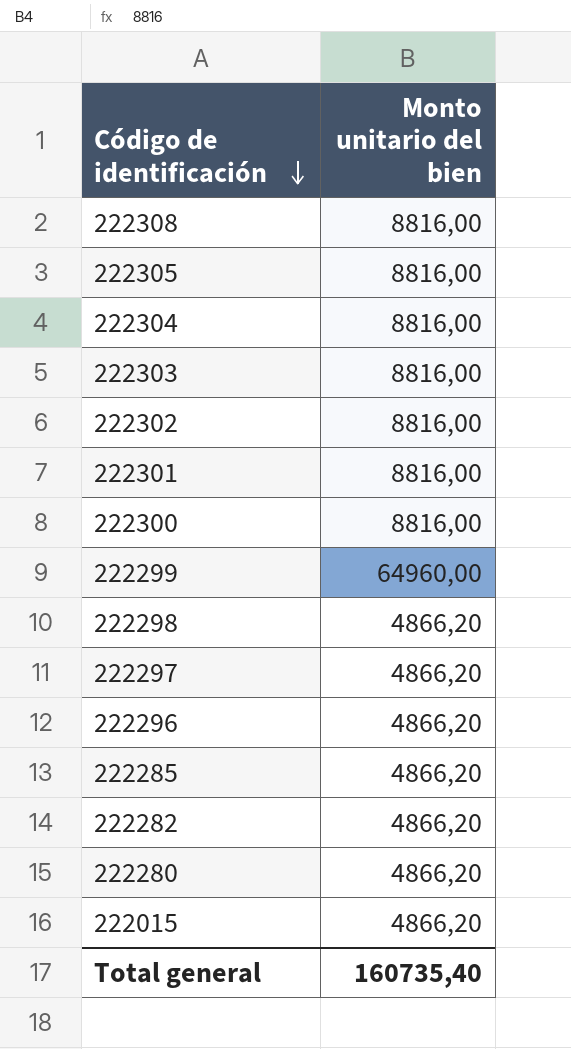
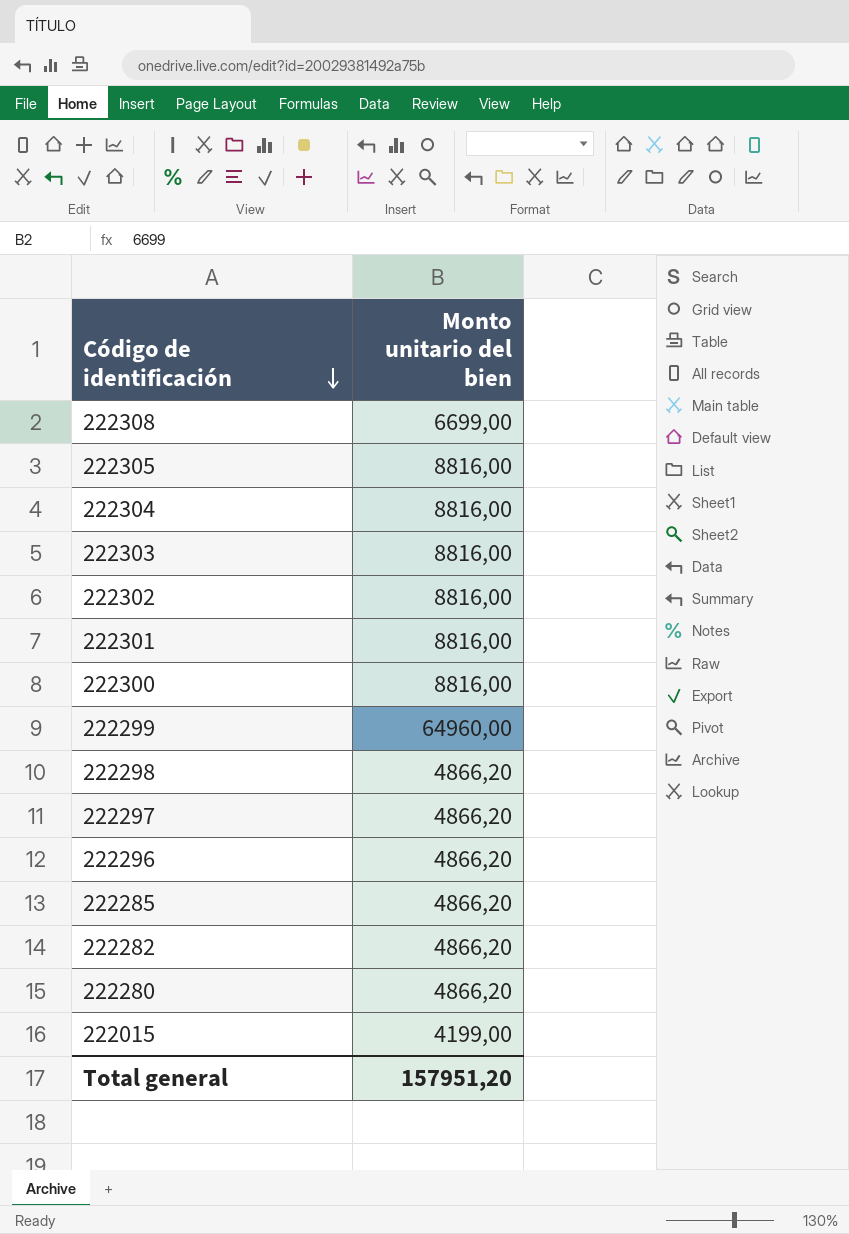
222308 | Monto unitario del bien: 8816,00 -> 6699,00
222015 | Monto unitario del bien: 4866,20 -> 4199,00
Total general | Monto unitario del bien: 160735,40 -> 157951,20

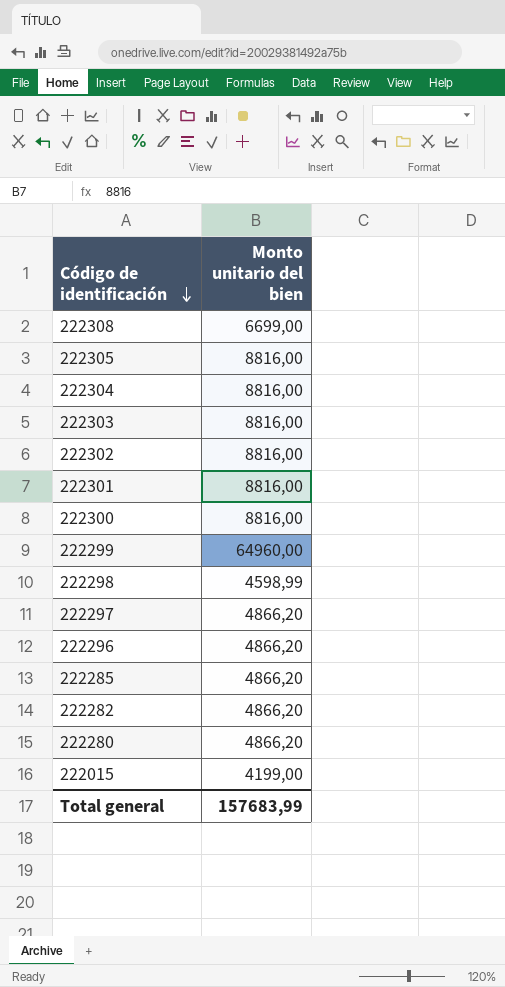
222298 | Monto unitario del bien: 4866,20 -> 4598,99
Total general | Monto unitario del bien: 157951,20 -> 157683,99

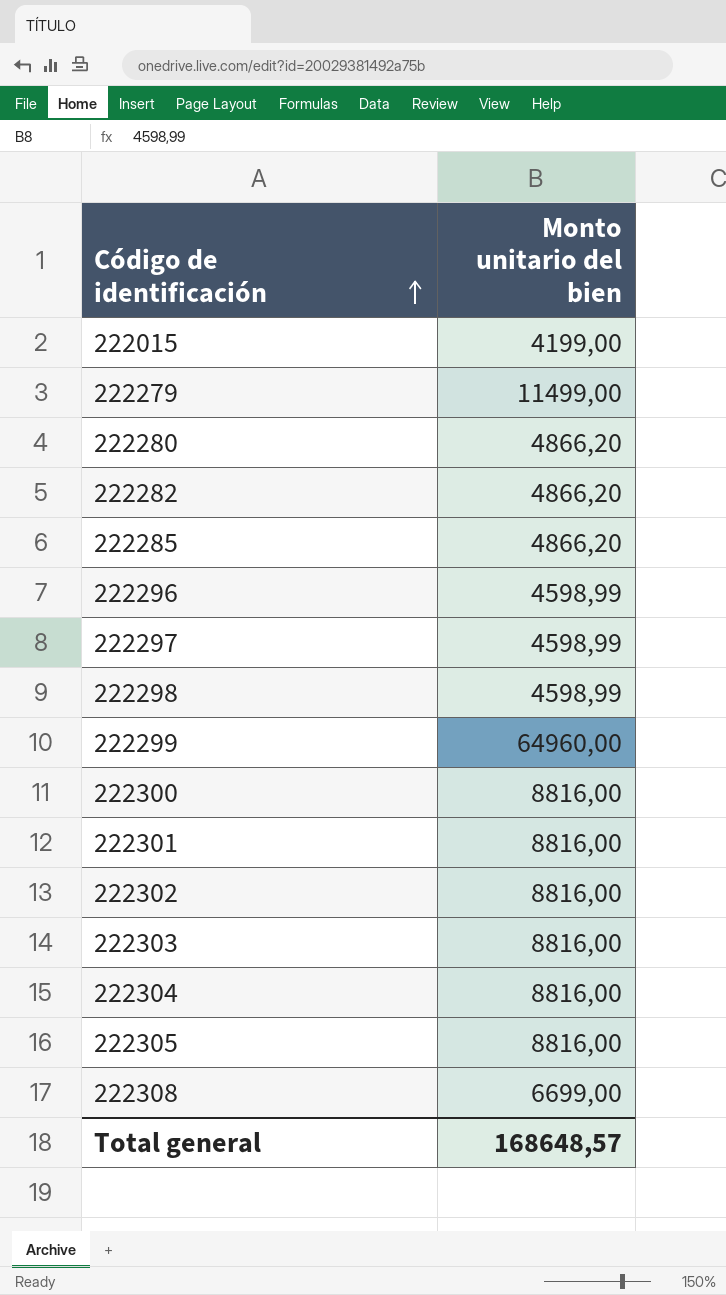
row order: Código de identificación descending -> Código de identificación ascending
row 222279: none -> 11499,00
222296 | Monto unitario del bien: 4866,20 -> 4598,99
222297 | Monto unitario del bien: 4866,20 -> 4598,99
Total general | Monto unitario del bien: 157683,99 -> 168648,57

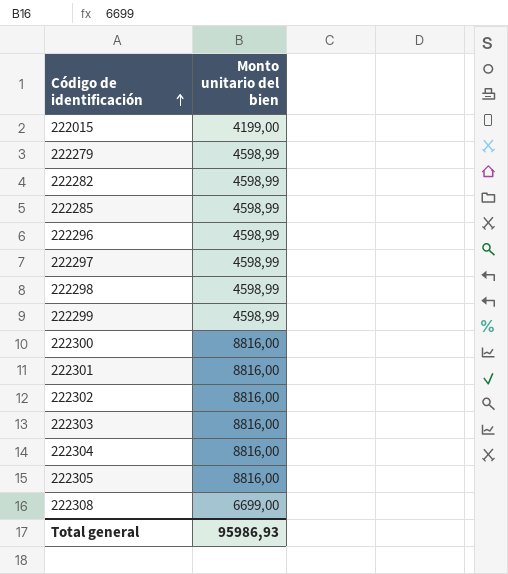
row 222280: 4866,20 -> none
222279 | Monto unitario del bien: 11499,00 -> 4598,99
222282 | Monto unitario del bien: 4866,20 -> 4598,99
222285 | Monto unitario del bien: 4866,20 -> 4598,99
222299 | Monto unitario del bien: 64960,00 -> 4598,99
Total general | Monto unitario del bien: 168648,57 -> 95986,93

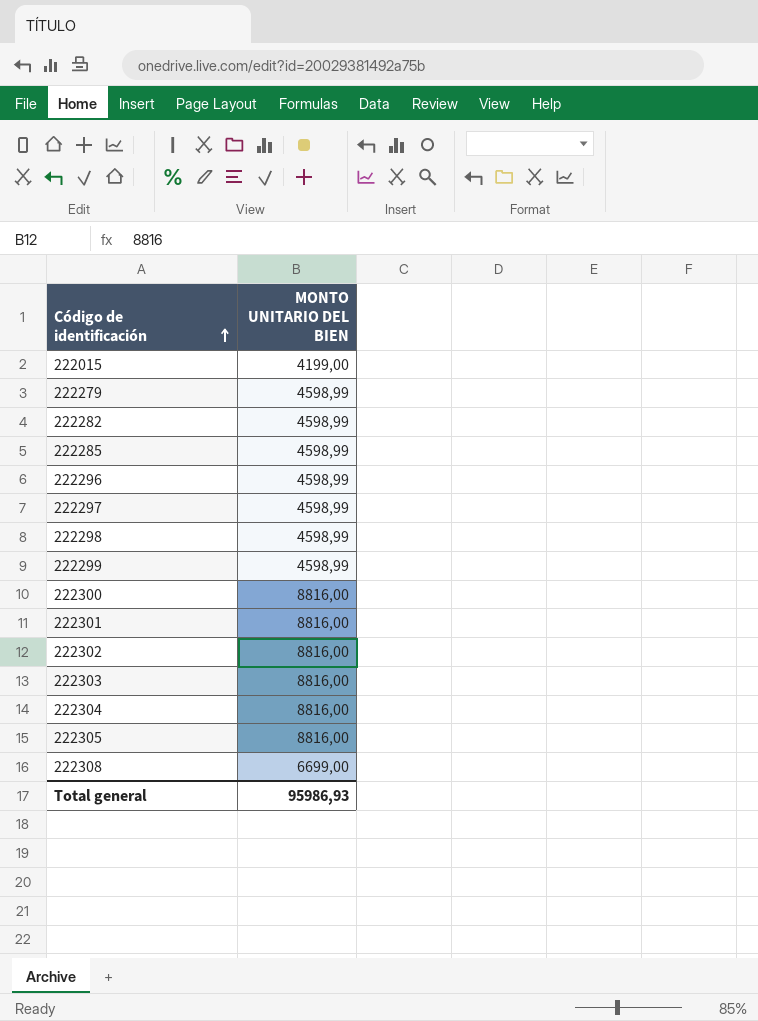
column name: Monto unitario del bien -> MONTO UNITARIO DEL BIEN

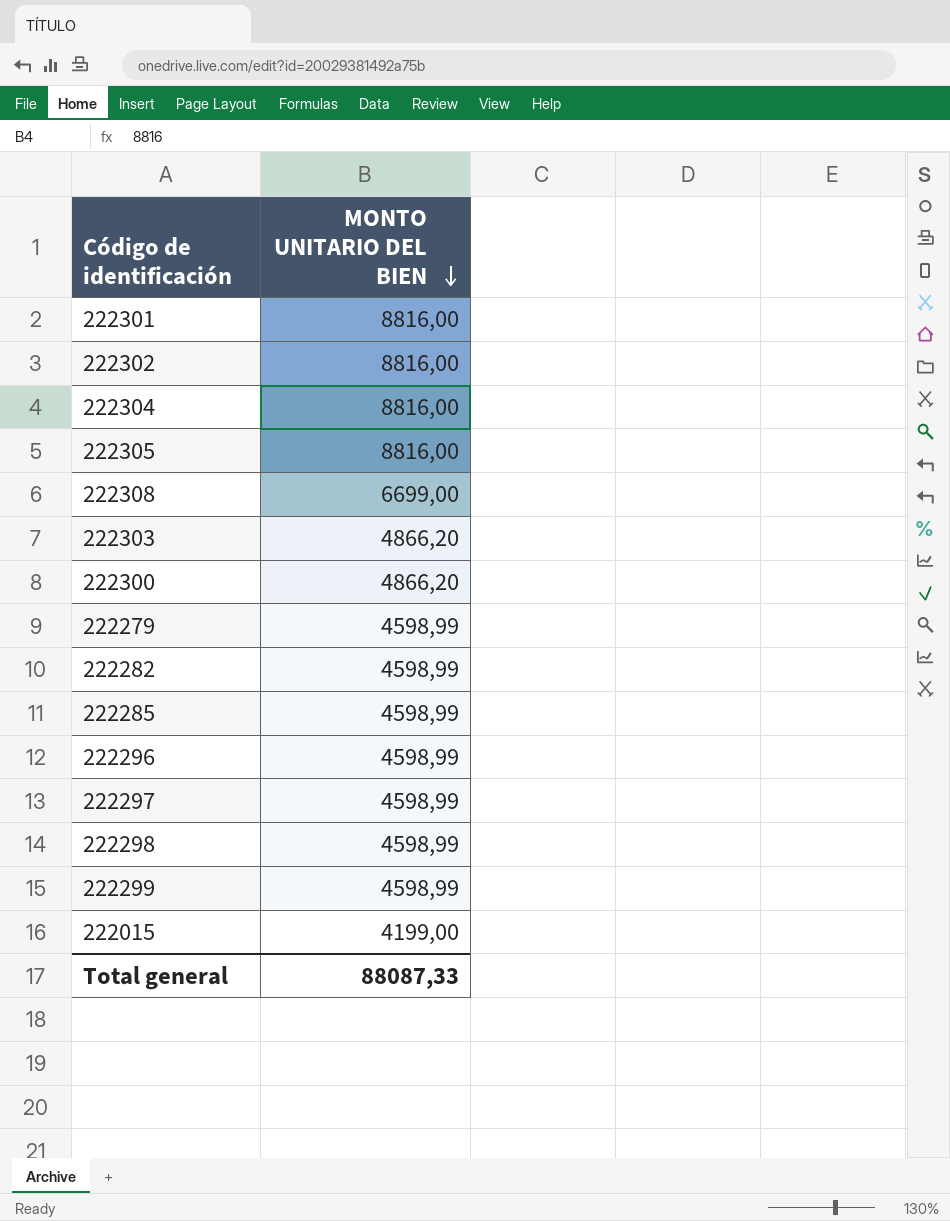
row order: Código de identificación ascending -> MONTO UNITARIO DEL BIEN descending
222303 | MONTO UNITARIO DEL BIEN: 8816,00 -> 4866,20
222300 | MONTO UNITARIO DEL BIEN: 8816,00 -> 4866,20
Total general | MONTO UNITARIO DEL BIEN: 95986,93 -> 88087,33

